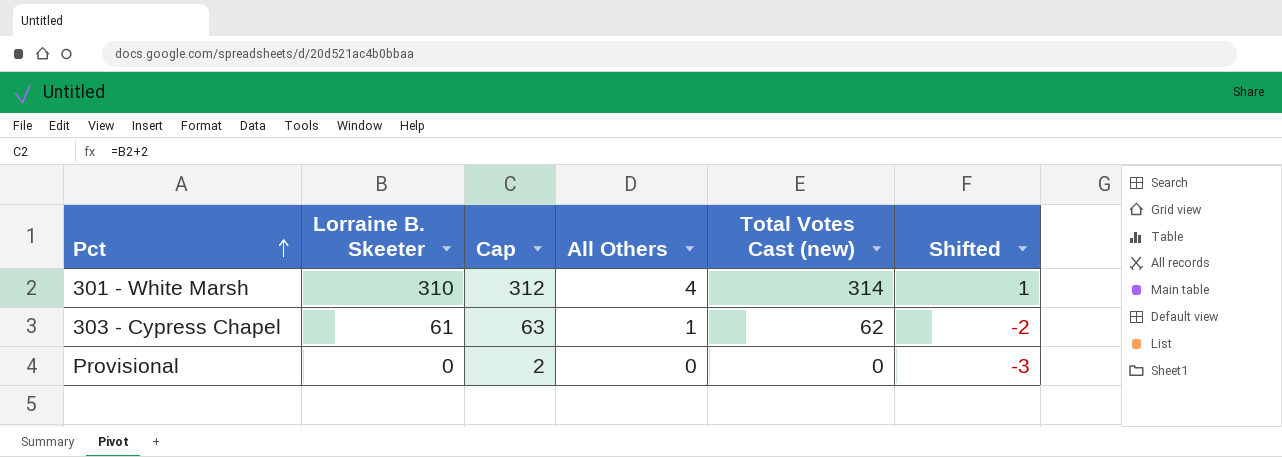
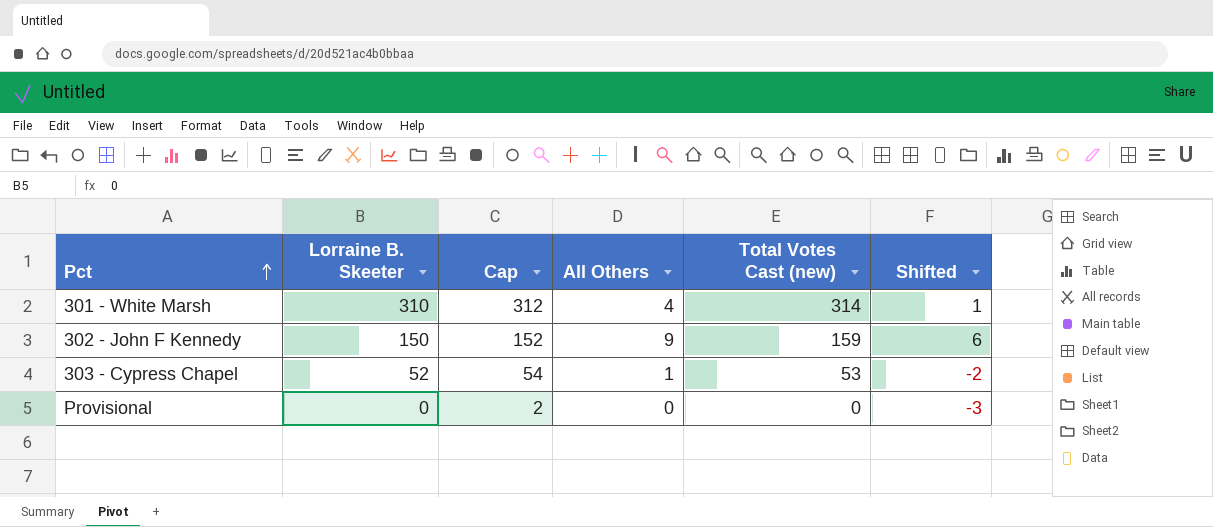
row 302 - John F Kennedy: none -> 150 | 152 | 9 | 159 | 6
303 - Cypress Chapel | Lorraine B. Skeeter: 61 -> 52
303 - Cypress Chapel | Cap: 63 -> 54
303 - Cypress Chapel | Total Votes Cast (new): 62 -> 53

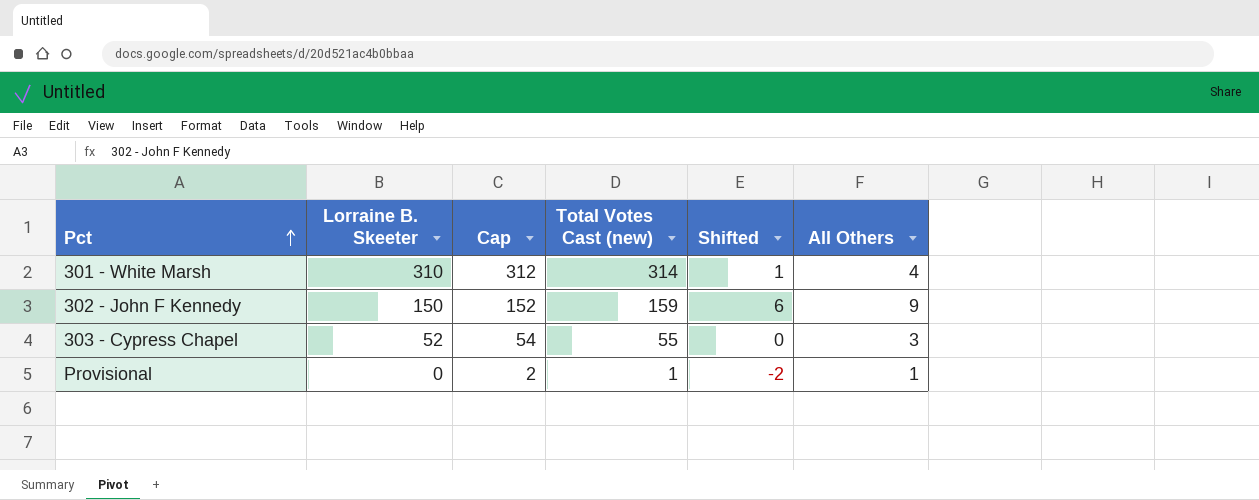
column All Others | position: 4 -> 6
303 - Cypress Chapel | Total Votes Cast (new): 53 -> 55
303 - Cypress Chapel | Shifted: -2 -> 0
303 - Cypress Chapel | All Others: 1 -> 3
Provisional | Total Votes Cast (new): 0 -> 1
Provisional | Shifted: -3 -> -2
Provisional | All Others: 0 -> 1

